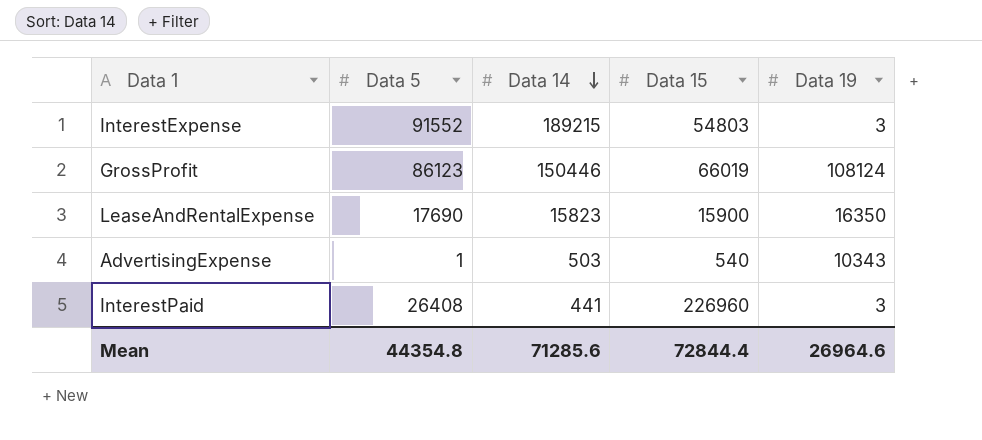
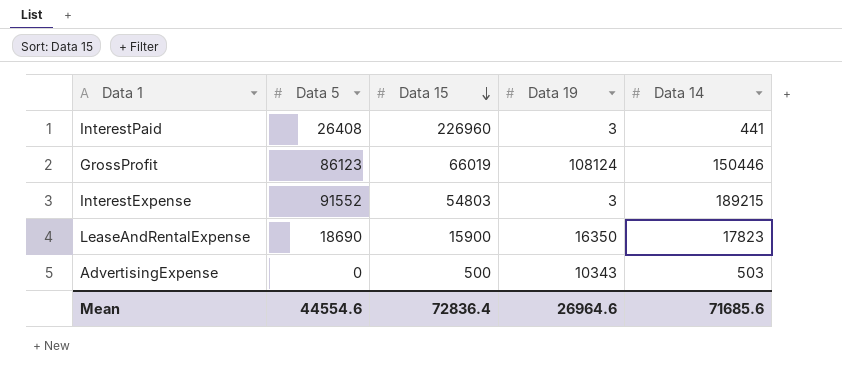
row order: Data 14 descending -> Data 15 descending
column Data 14 | position: 3 -> 5
LeaseAndRentalExpense | Data 5: 17690 -> 18690
LeaseAndRentalExpense | Data 14: 15823 -> 17823
AdvertisingExpense | Data 5: 1 -> 0
AdvertisingExpense | Data 15: 540 -> 500
Mean | Data 5: 44354.8 -> 44554.6
Mean | Data 15: 72844.4 -> 72836.4
Mean | Data 14: 71285.6 -> 71685.6

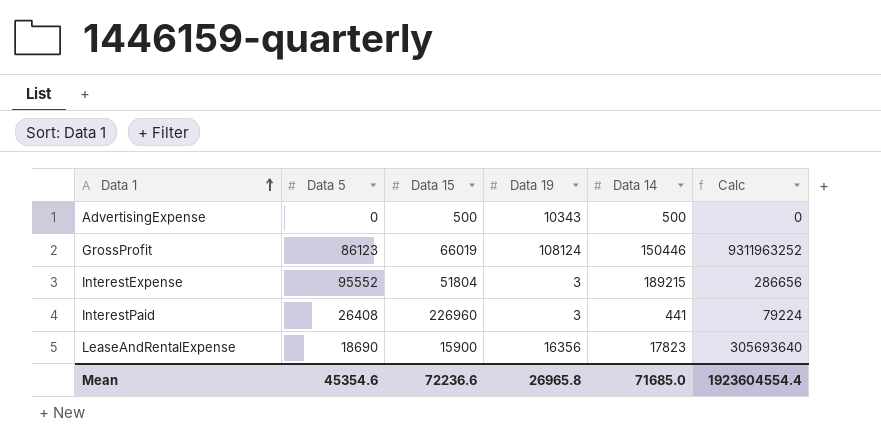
row order: Data 15 descending -> Data 1 ascending
column Calc | formula: none -> [Data 5] * [Data 19]
AdvertisingExpense | Data 14: 503 -> 500
InterestExpense | Data 5: 91552 -> 95552
InterestExpense | Data 15: 54803 -> 51804
LeaseAndRentalExpense | Data 19: 16350 -> 16356
Mean | Data 5: 44554.6 -> 45354.6
Mean | Data 15: 72836.4 -> 72236.6
Mean | Data 19: 26964.6 -> 26965.8
Mean | Data 14: 71685.6 -> 71685.0

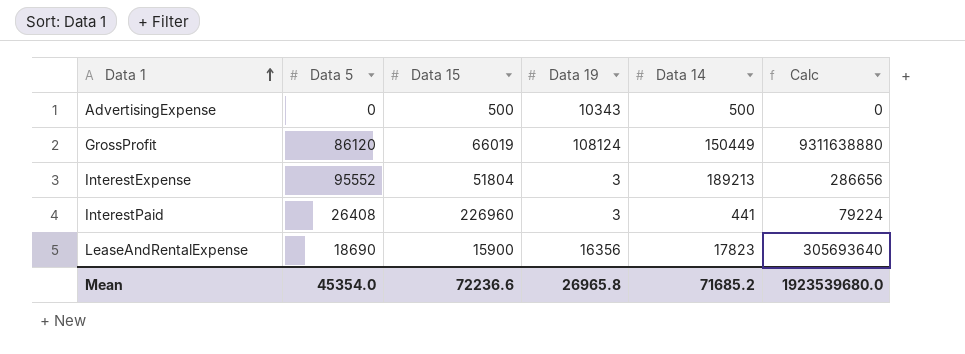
GrossProfit | Data 5: 86123 -> 86120
GrossProfit | Data 14: 150446 -> 150449
GrossProfit | Calc: 9311963252 -> 9311638880
InterestExpense | Data 14: 189215 -> 189213
Mean | Data 5: 45354.6 -> 45354.0
Mean | Data 14: 71685.0 -> 71685.2
Mean | Calc: 1923604554.4 -> 1923539680.0

